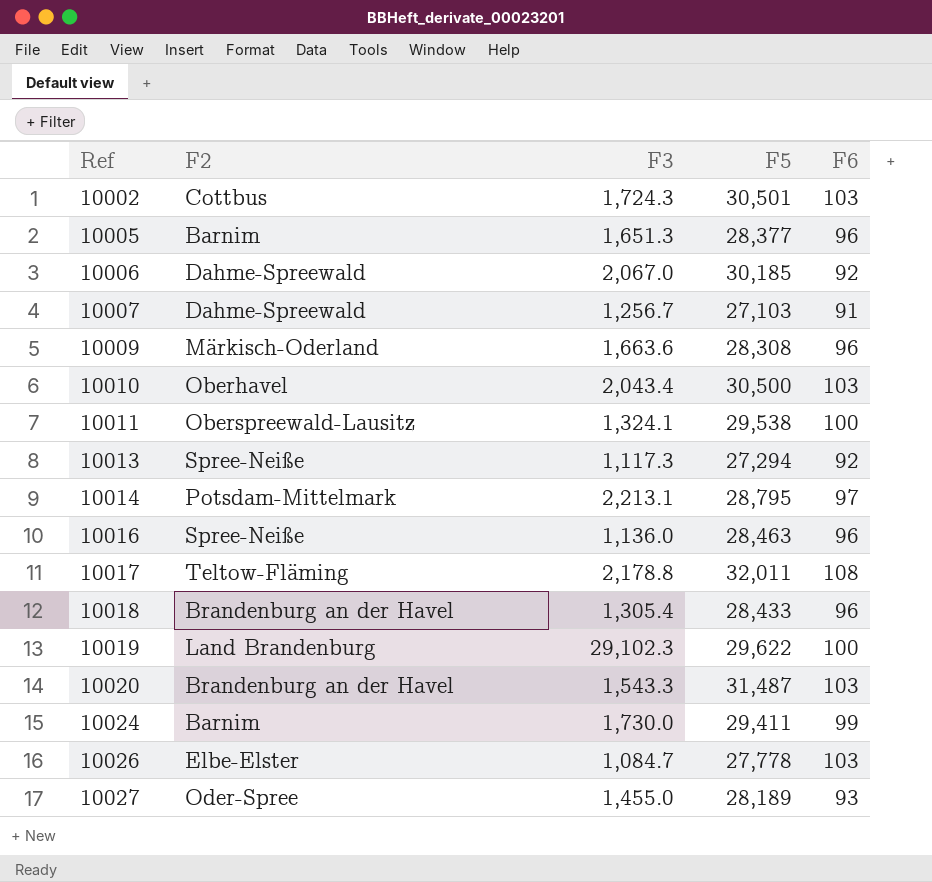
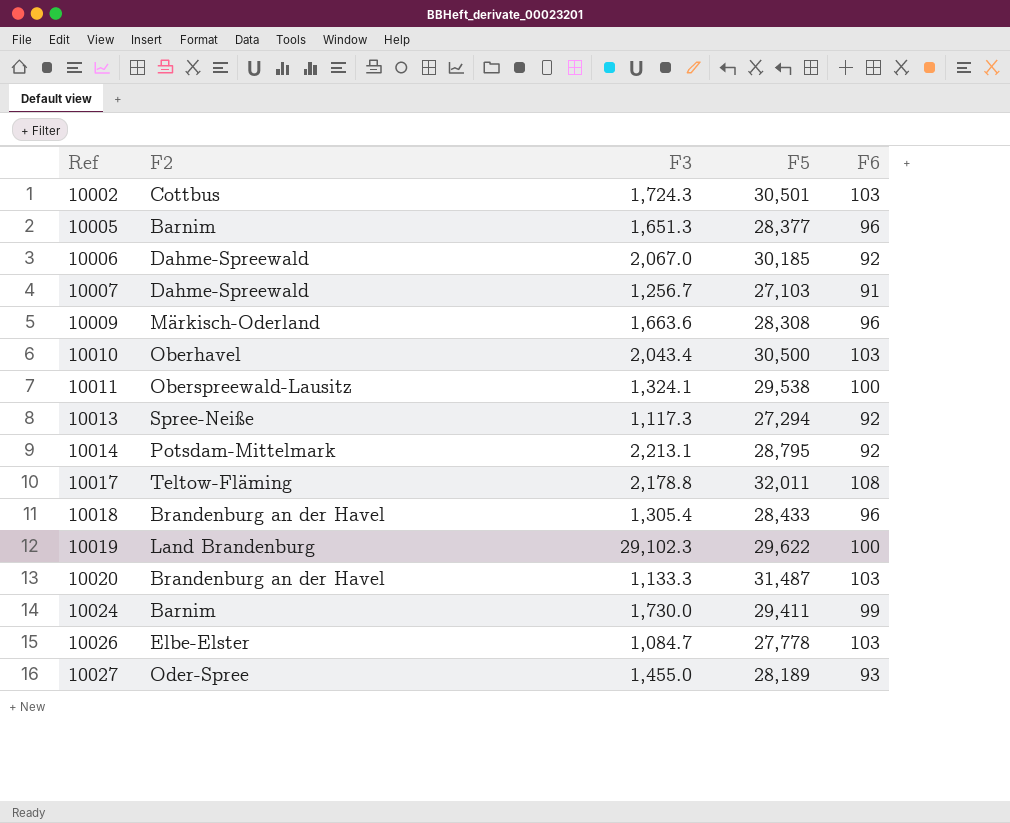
row 10016: Spree-Neiße | 1,136.0 | 28,463 | 96 -> none
10014 | F6: 97 -> 92
10020 | F3: 1,543.3 -> 1,133.3

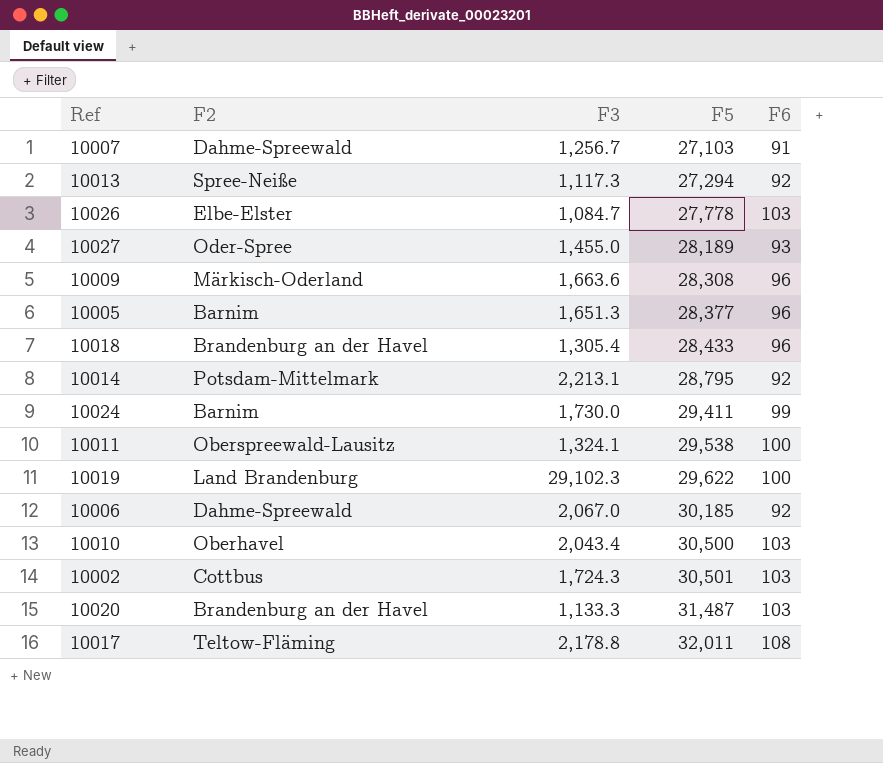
row order: Ref ascending -> F5 ascending

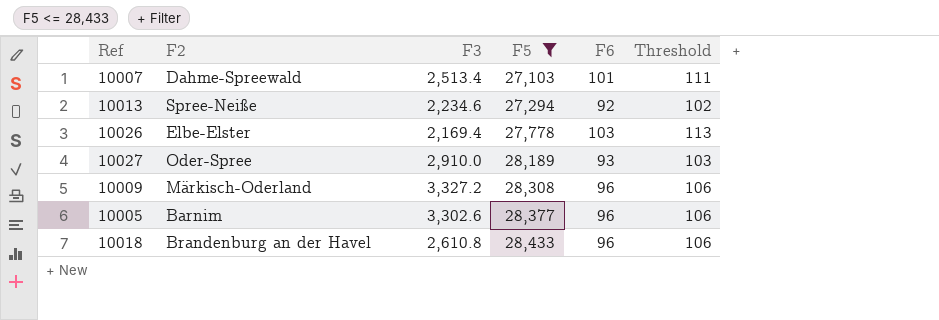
filter: none -> F5 <= 28,433
column Threshold | formula: none -> [F6] + 10
10007 | F3: 1,256.7 -> 2,513.4
10007 | F6: 91 -> 101
10013 | F3: 1,117.3 -> 2,234.6
10026 | F3: 1,084.7 -> 2,169.4
10027 | F3: 1,455.0 -> 2,910.0
10009 | F3: 1,663.6 -> 3,327.2
10005 | F3: 1,651.3 -> 3,302.6
10018 | F3: 1,305.4 -> 2,610.8

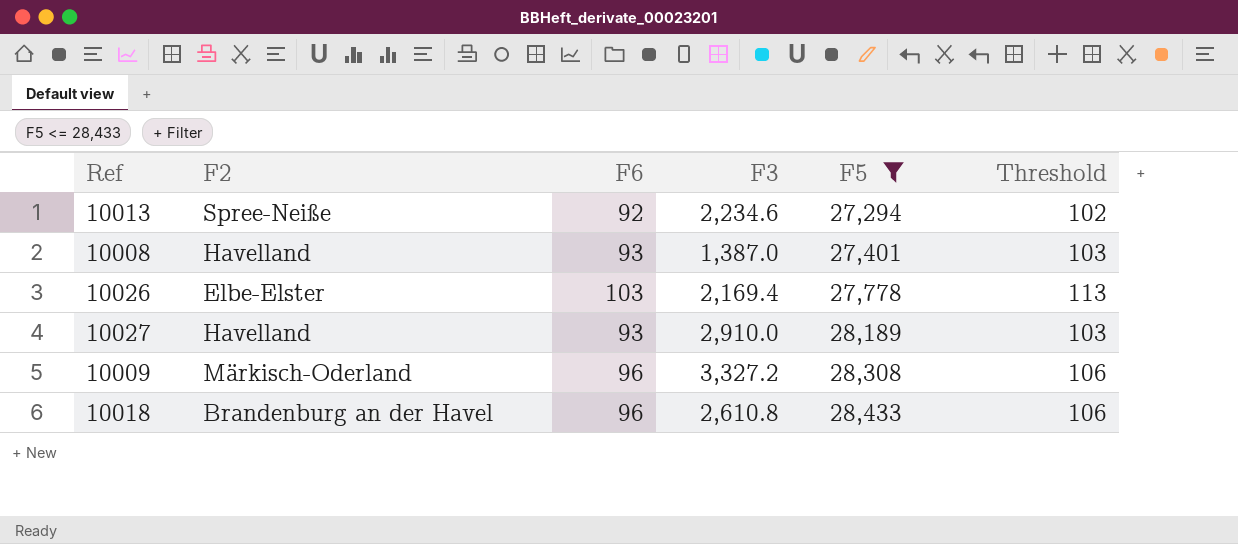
column F6 | position: 5 -> 3
row 10007: Dahme-Spreewald | 2,513.4 | 27,103 | 101 | 111 -> none
row 10005: Barnim | 3,302.6 | 28,377 | 96 | 106 -> none
row 10008: none -> Havelland | 93 | 1,387.0 | 27,401 | 103
10027 | F2: Oder-Spree -> Havelland

